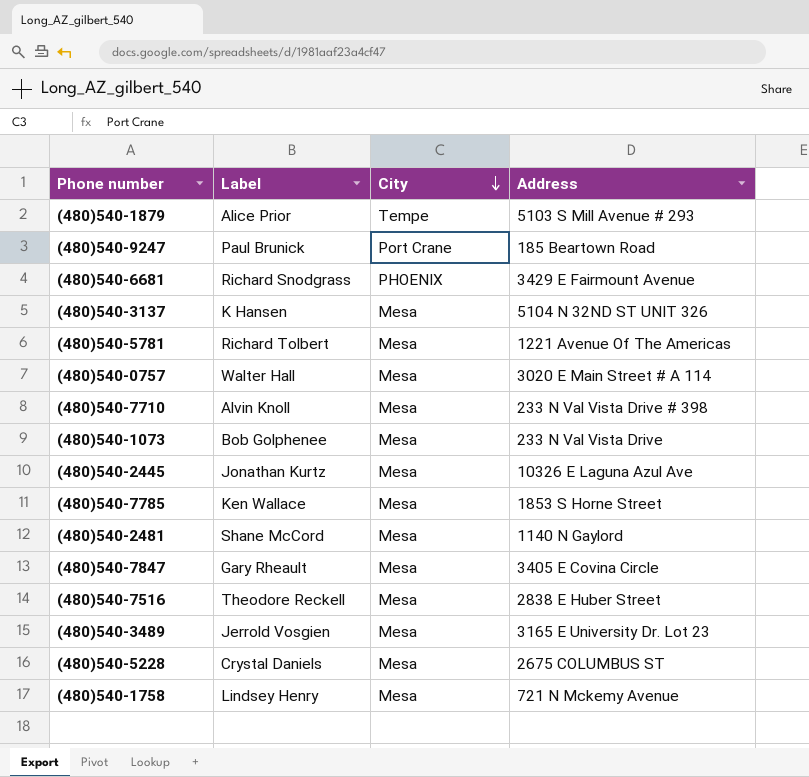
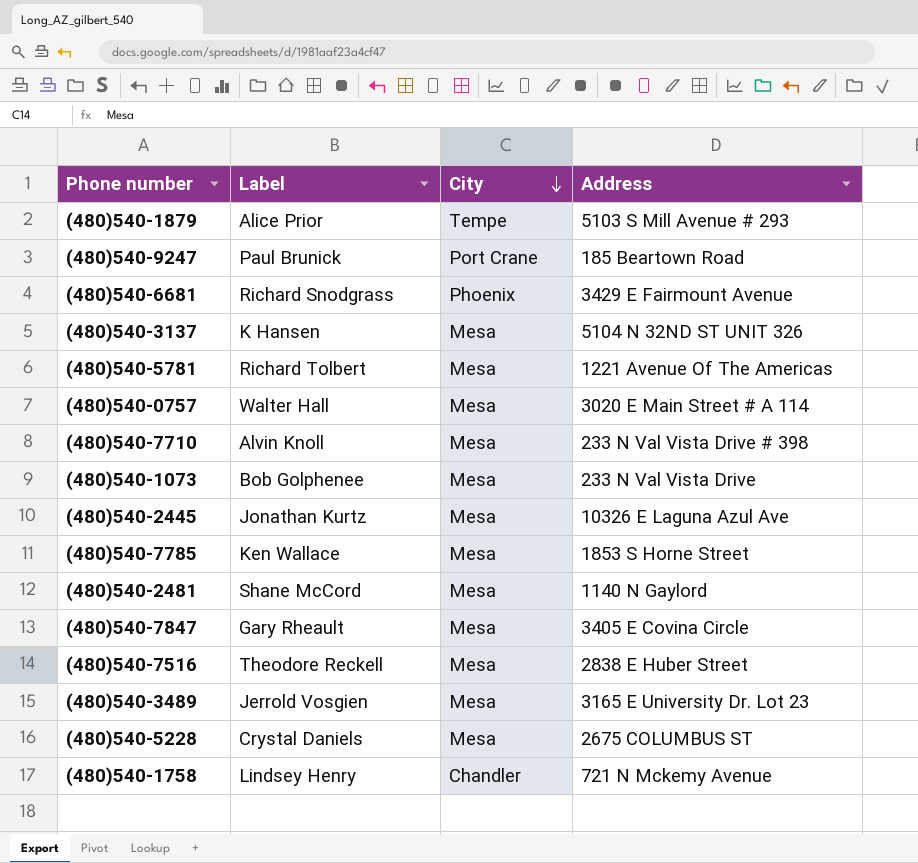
(480)540-6681 | City: PHOENIX -> Phoenix
(480)540-1758 | City: Mesa -> Chandler

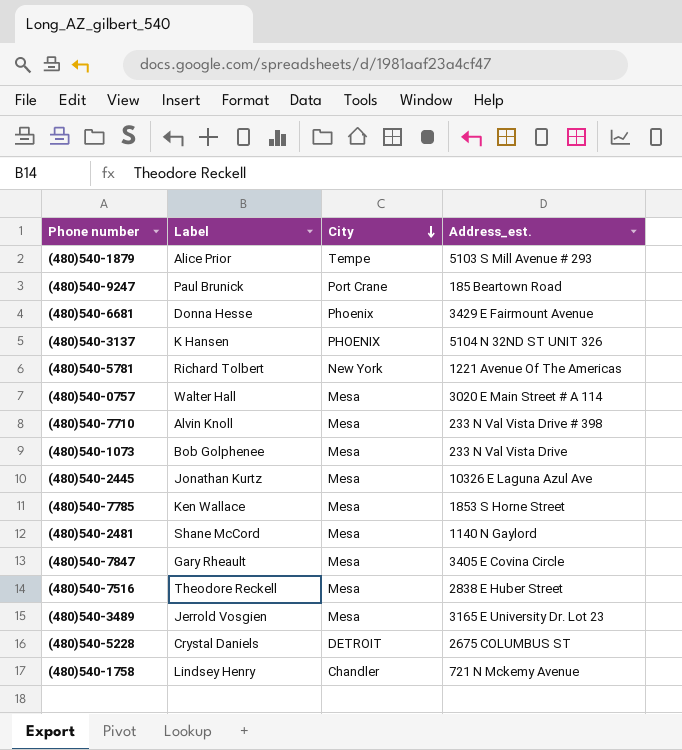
column name: Address -> Address_est.
(480)540-6681 | Label: Richard Snodgrass -> Donna Hesse
(480)540-3137 | City: Mesa -> PHOENIX
(480)540-5781 | City: Mesa -> New York
(480)540-5228 | City: Mesa -> DETROIT

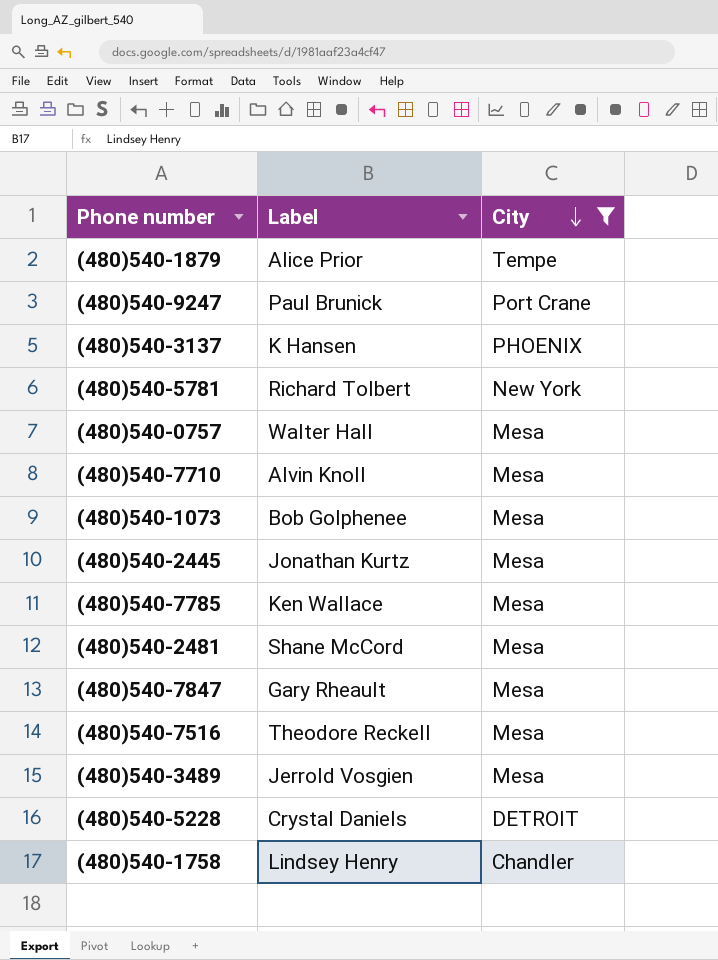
filter: none -> City != Phoenix
column Address_est. | position: 4 -> none

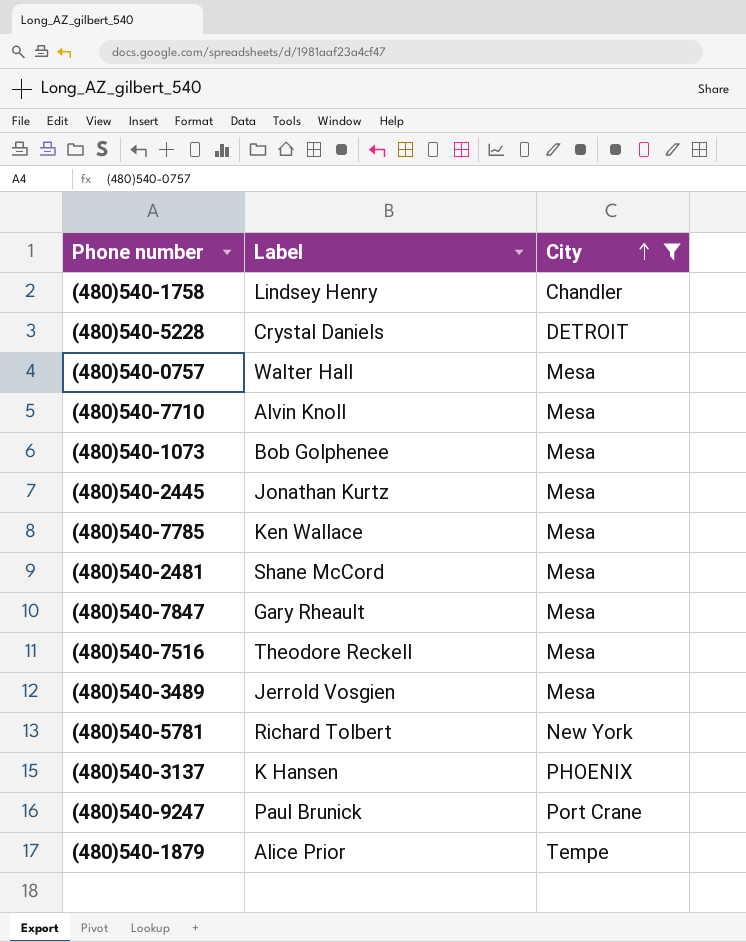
row order: City descending -> City ascending

